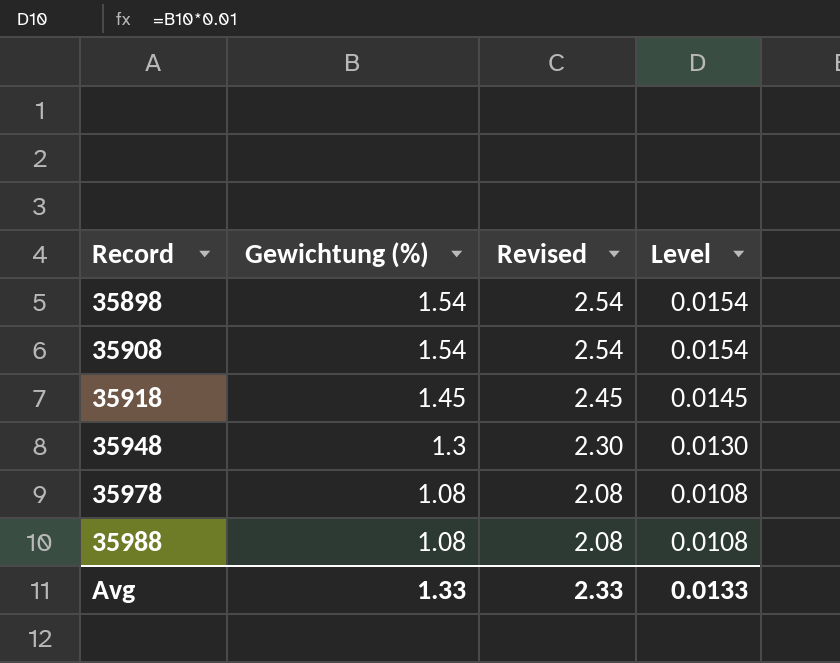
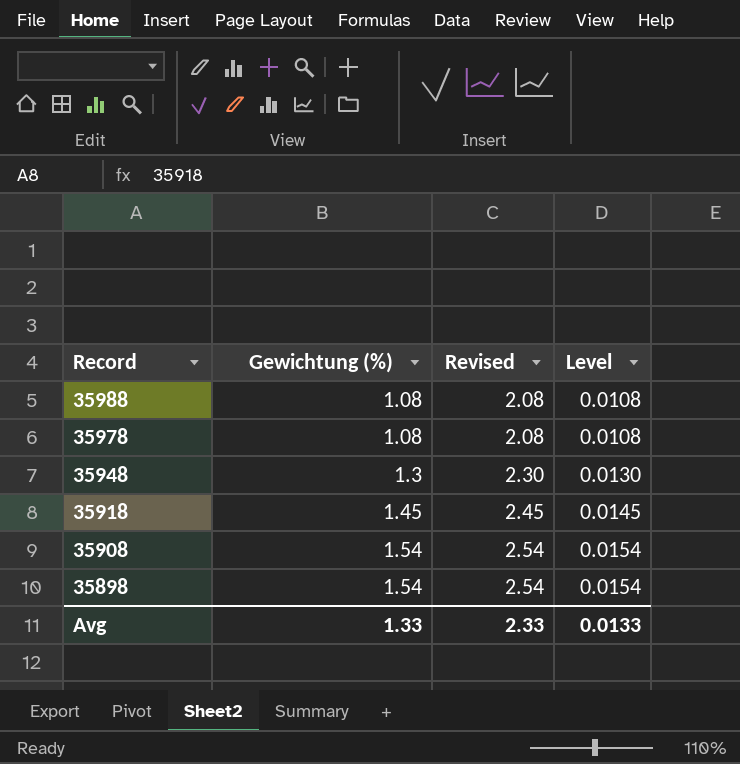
row order: Record ascending -> Record descending

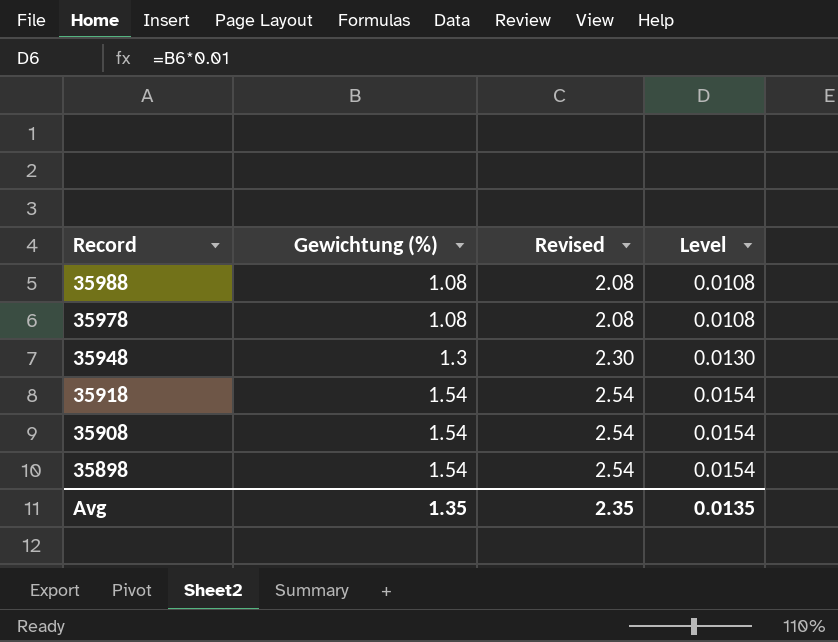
35918 | Gewichtung (%): 1.45 -> 1.54
35918 | Revised: 2.45 -> 2.54
35918 | Level: 0.0145 -> 0.0154
Avg | Gewichtung (%): 1.33 -> 1.35
Avg | Revised: 2.33 -> 2.35
Avg | Level: 0.0133 -> 0.0135

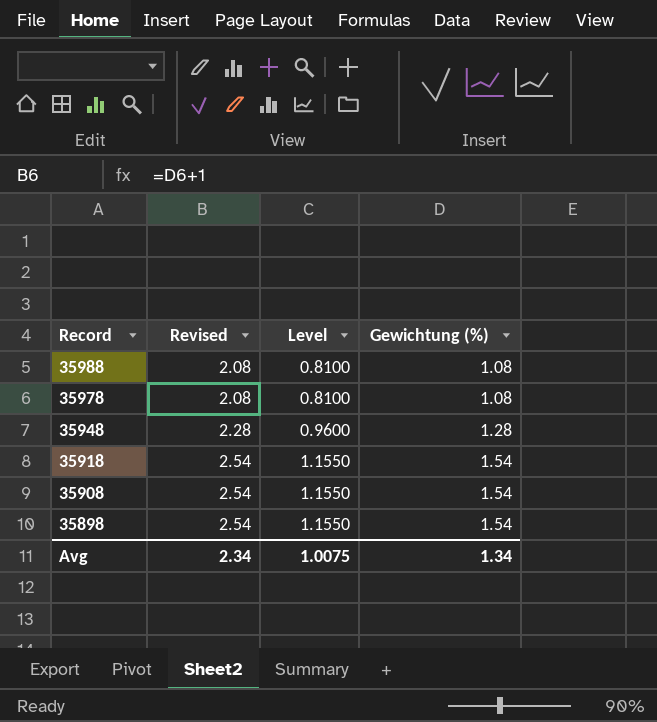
column Level | formula: [Gewichtung (%)] * 0.01 -> [Gewichtung (%)] * 0.75
column Gewichtung (%) | position: 2 -> 4
35948 | Revised: 2.30 -> 2.28
35948 | Gewichtung (%): 1.3 -> 1.28
Avg | Revised: 2.35 -> 2.34
Avg | Level: 0.0135 -> 1.0075
Avg | Gewichtung (%): 1.35 -> 1.34

